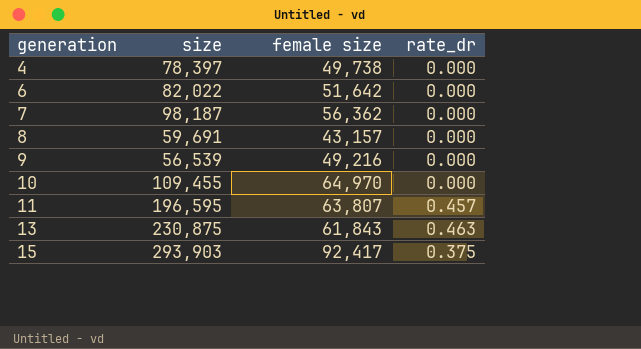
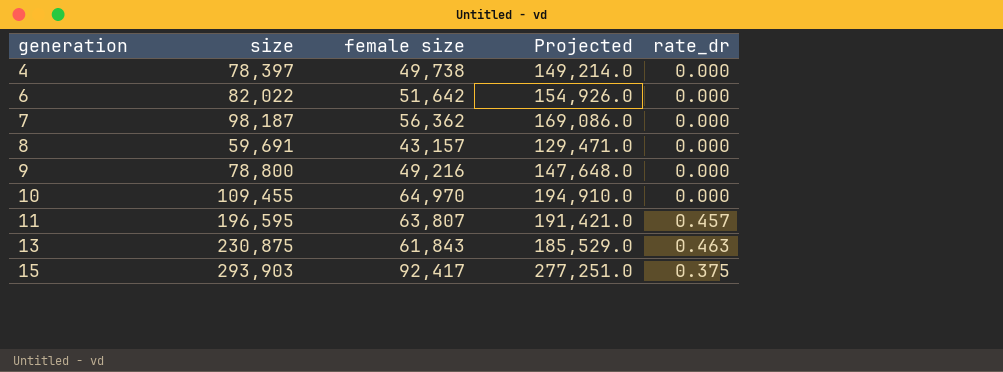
column Projected | formula: none -> [female size] * 3
9 | size: 56,539 -> 78,800

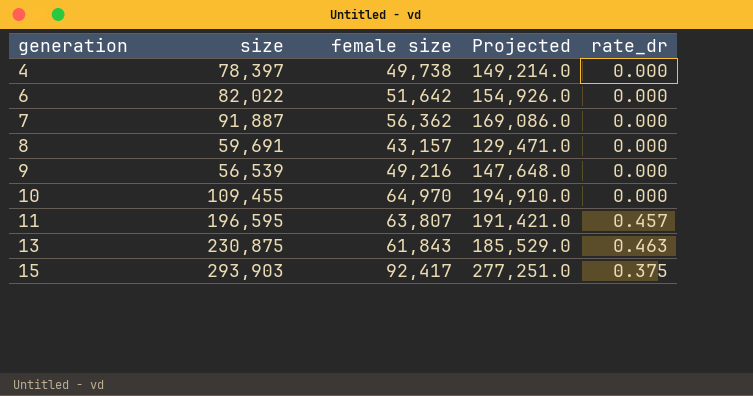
7 | size: 98,187 -> 91,887
9 | size: 78,800 -> 56,539

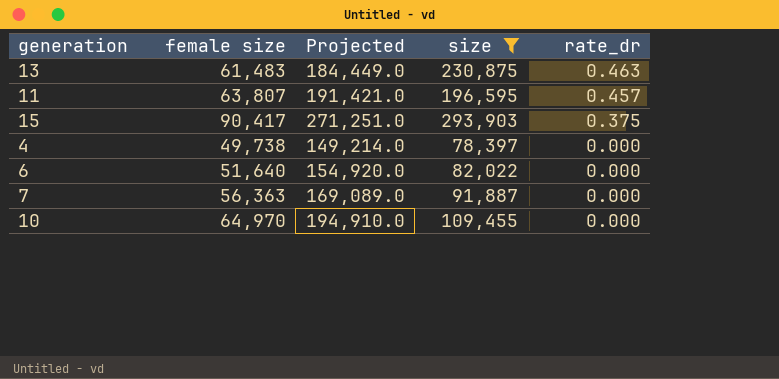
filter: none -> size >= 78,397
row order: generation ascending -> rate_dr descending
column size | position: 2 -> 4
13 | female size: 61,843 -> 61,483
13 | Projected: 185,529.0 -> 184,449.0
15 | female size: 92,417 -> 90,417
15 | Projected: 277,251.0 -> 271,251.0
6 | female size: 51,642 -> 51,640
6 | Projected: 154,926.0 -> 154,920.0
7 | female size: 56,362 -> 56,363
7 | Projected: 169,086.0 -> 169,089.0

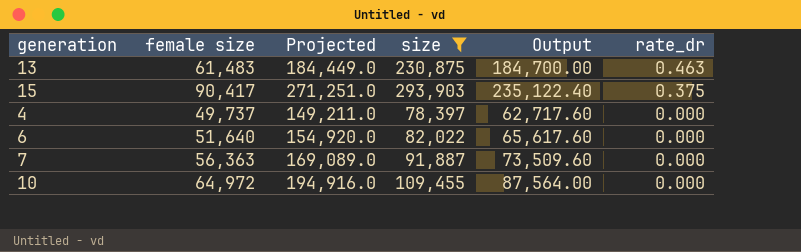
column Output | formula: none -> [size] * 0.8
row 11: 63,807 | 191,421.0 | 196,595 | 0.457 -> none
4 | female size: 49,738 -> 49,737
4 | Projected: 149,214.0 -> 149,211.0
10 | female size: 64,970 -> 64,972
10 | Projected: 194,910.0 -> 194,916.0

